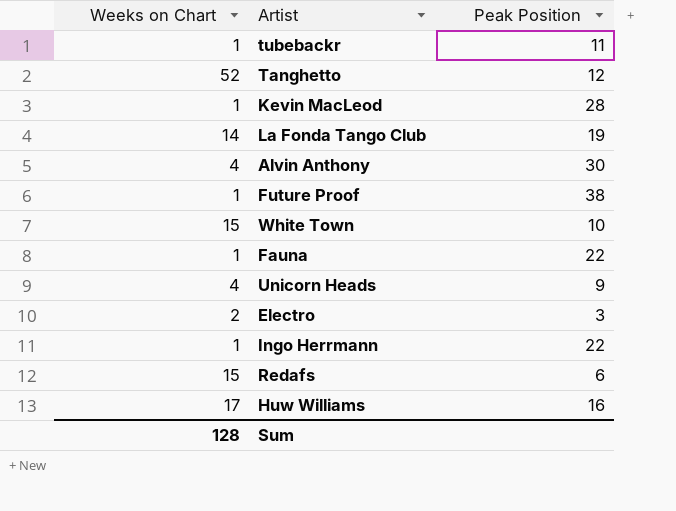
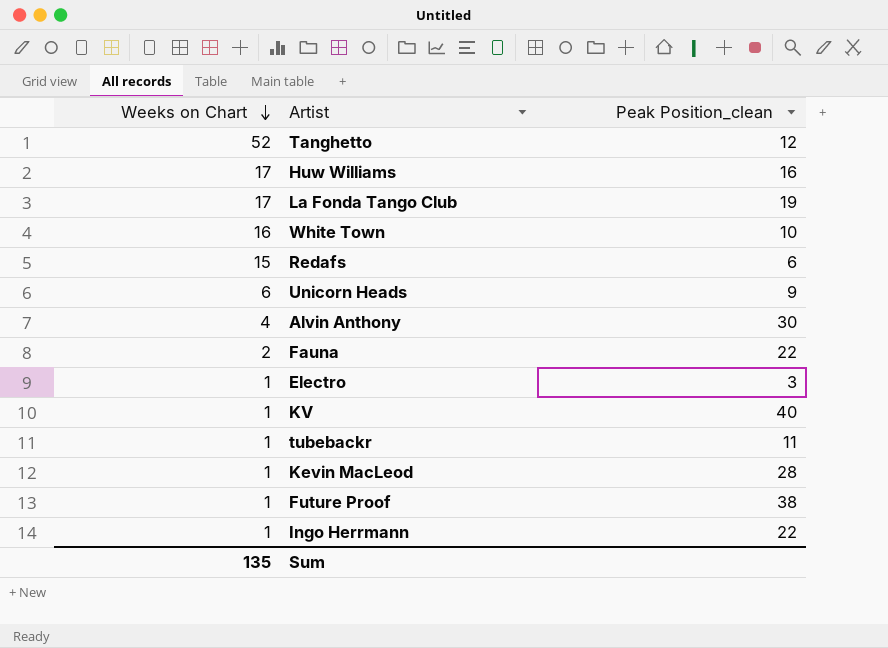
row order: none -> Weeks on Chart descending
column name: Peak Position -> Peak Position_clean
La Fonda Tango Club | Weeks on Chart: 14 -> 17
White Town | Weeks on Chart: 15 -> 16
Unicorn Heads | Weeks on Chart: 4 -> 6
Fauna | Weeks on Chart: 1 -> 2
Electro | Weeks on Chart: 2 -> 1
row KV: none -> 1 | 40
Sum | Weeks on Chart: 128 -> 135

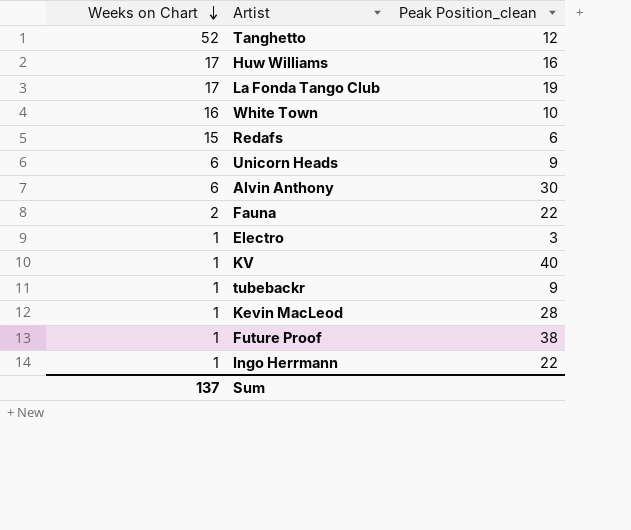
Alvin Anthony | Weeks on Chart: 4 -> 6
tubebackr | Peak Position_clean: 11 -> 9
Sum | Weeks on Chart: 135 -> 137

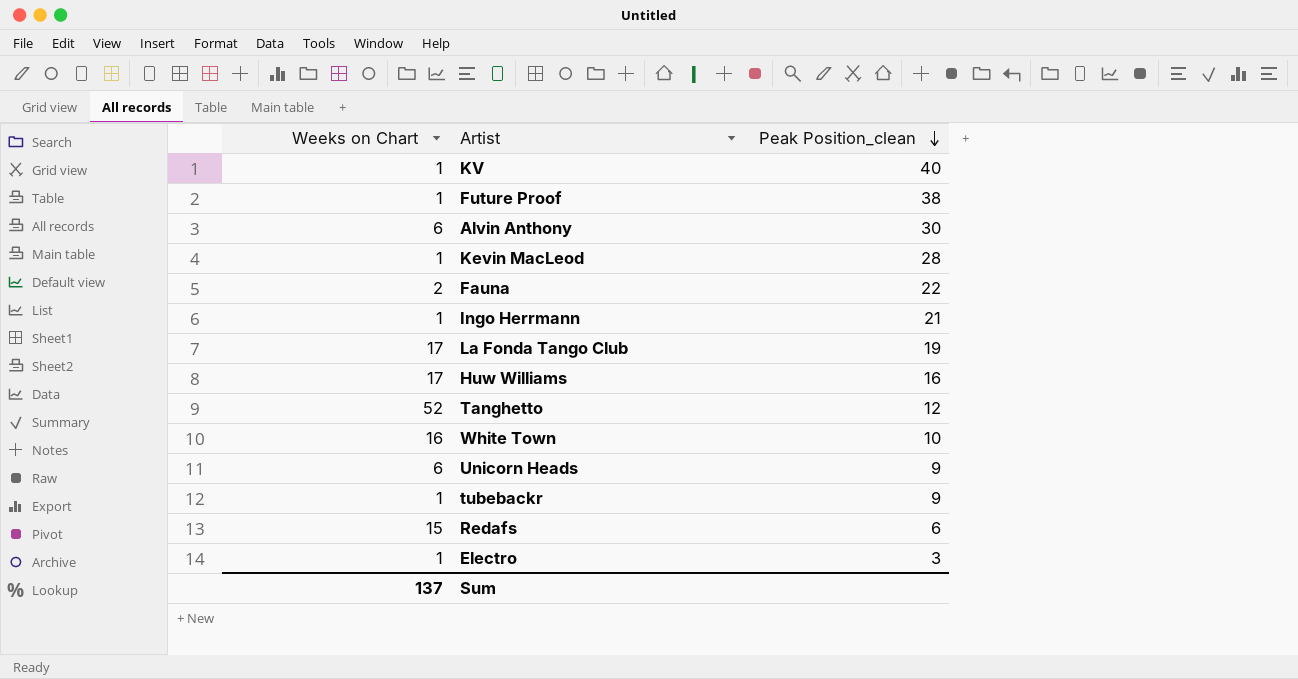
row order: Weeks on Chart descending -> Peak Position_clean descending
Ingo Herrmann | Peak Position_clean: 22 -> 21

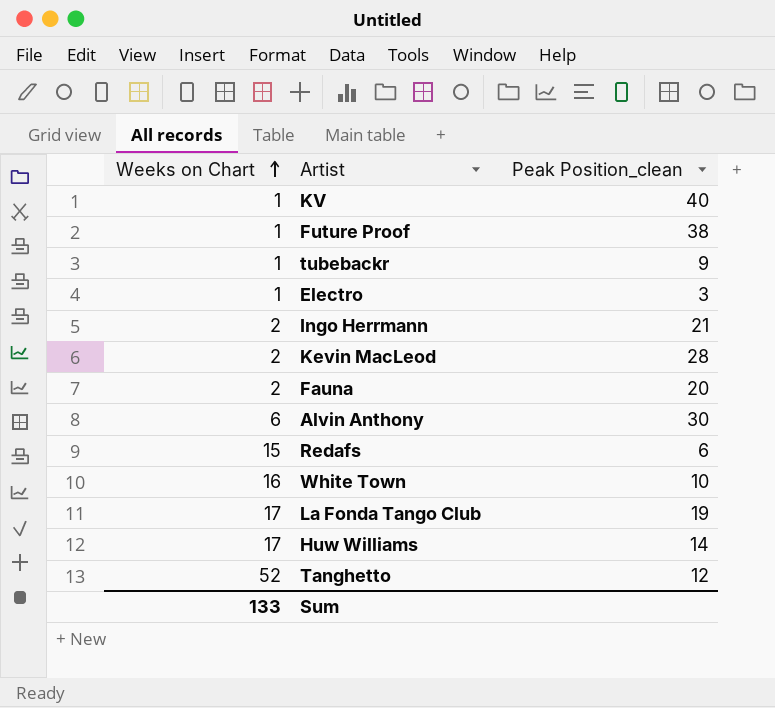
row order: Peak Position_clean descending -> Weeks on Chart ascending
row Unicorn Heads: 6 | 9 -> none
Ingo Herrmann | Weeks on Chart: 1 -> 2
Kevin MacLeod | Weeks on Chart: 1 -> 2
Fauna | Peak Position_clean: 22 -> 20
Huw Williams | Peak Position_clean: 16 -> 14
Sum | Weeks on Chart: 137 -> 133

